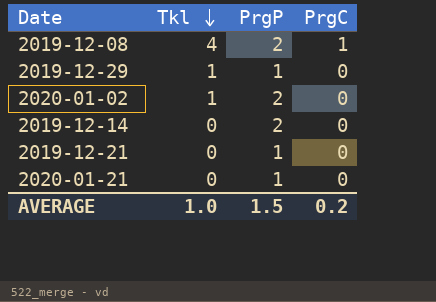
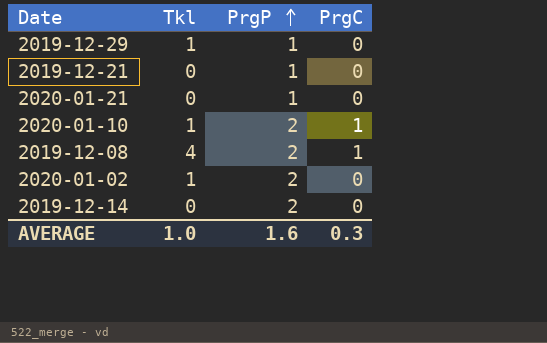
row order: Tkl descending -> PrgP ascending
row 2020-01-10: none -> 1 | 2 | 1
AVERAGE | PrgP: 1.5 -> 1.6
AVERAGE | PrgC: 0.2 -> 0.3

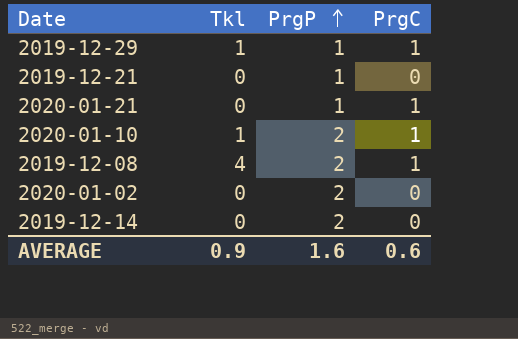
2019-12-29 | PrgC: 0 -> 1
2020-01-21 | PrgC: 0 -> 1
2020-01-02 | Tkl: 1 -> 0
AVERAGE | Tkl: 1.0 -> 0.9
AVERAGE | PrgC: 0.3 -> 0.6

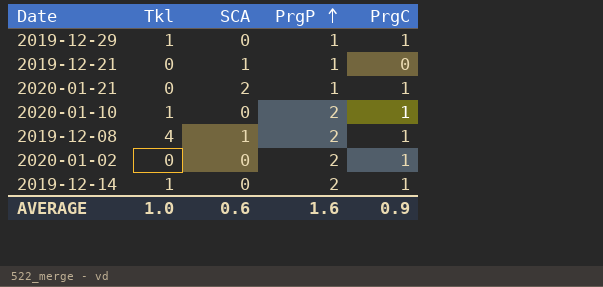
column SCA | position: none -> 3
2020-01-02 | PrgC: 0 -> 1
2019-12-14 | Tkl: 0 -> 1
2019-12-14 | PrgC: 0 -> 1
AVERAGE | Tkl: 0.9 -> 1.0
AVERAGE | PrgC: 0.6 -> 0.9

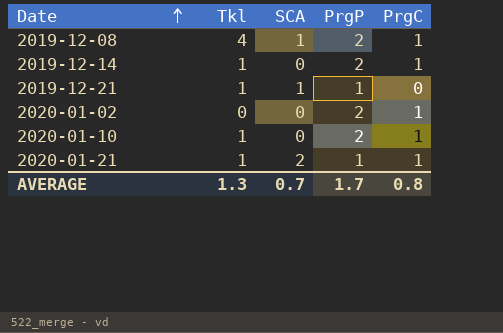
row order: PrgP ascending -> Date ascending
row 2019-12-29: 1 | 0 | 1 | 1 -> none
2019-12-21 | Tkl: 0 -> 1
2020-01-21 | Tkl: 0 -> 1
AVERAGE | Tkl: 1.0 -> 1.3
AVERAGE | SCA: 0.6 -> 0.7
AVERAGE | PrgP: 1.6 -> 1.7
AVERAGE | PrgC: 0.9 -> 0.8

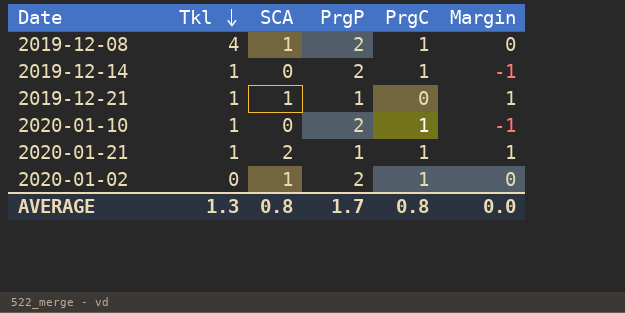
row order: Date ascending -> Tkl descending
column Margin | formula: none -> [SCA] - [PrgC]
2020-01-02 | SCA: 0 -> 1
AVERAGE | SCA: 0.7 -> 0.8

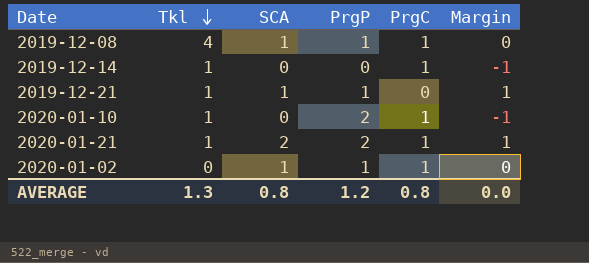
2019-12-08 | PrgP: 2 -> 1
2019-12-14 | PrgP: 2 -> 0
2020-01-21 | PrgP: 1 -> 2
2020-01-02 | PrgP: 2 -> 1
AVERAGE | PrgP: 1.7 -> 1.2

